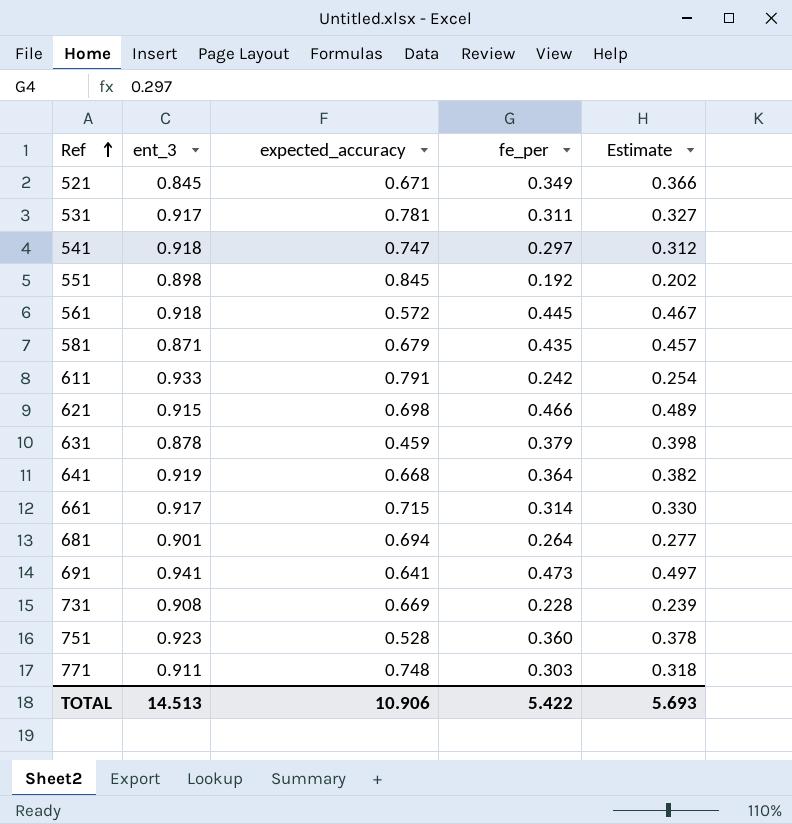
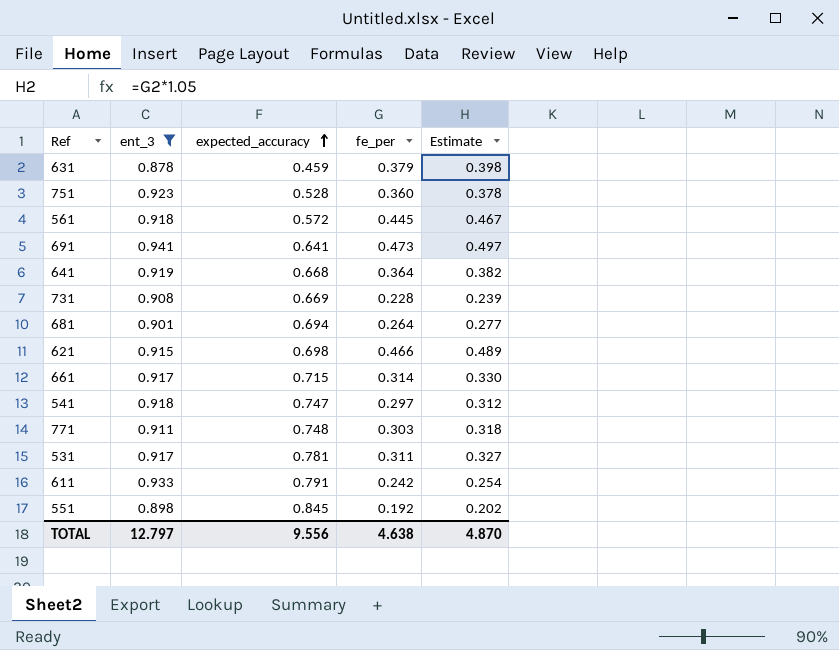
filter: none -> ent_3 >= 0.878
row order: Ref ascending -> expected_accuracy ascending
TOTAL | ent_3: 14.513 -> 12.797
TOTAL | expected_accuracy: 10.906 -> 9.556
TOTAL | fe_per: 5.422 -> 4.638
TOTAL | Estimate: 5.693 -> 4.870

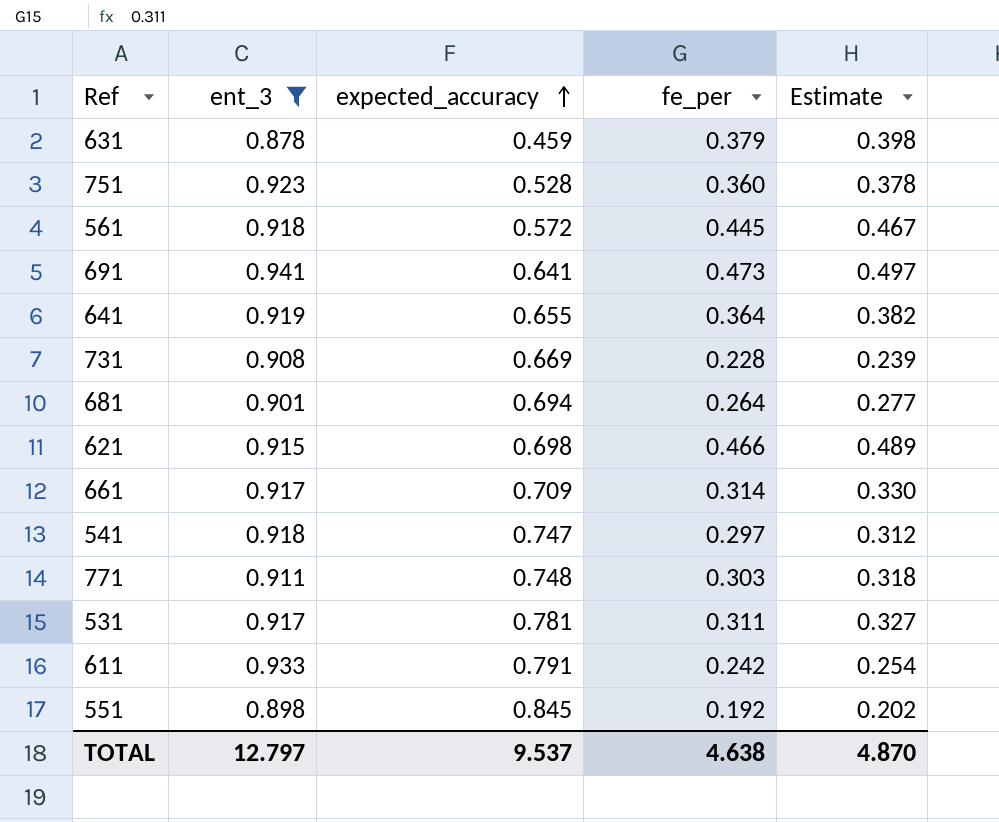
641 | expected_accuracy: 0.668 -> 0.655
661 | expected_accuracy: 0.715 -> 0.709
TOTAL | expected_accuracy: 9.556 -> 9.537

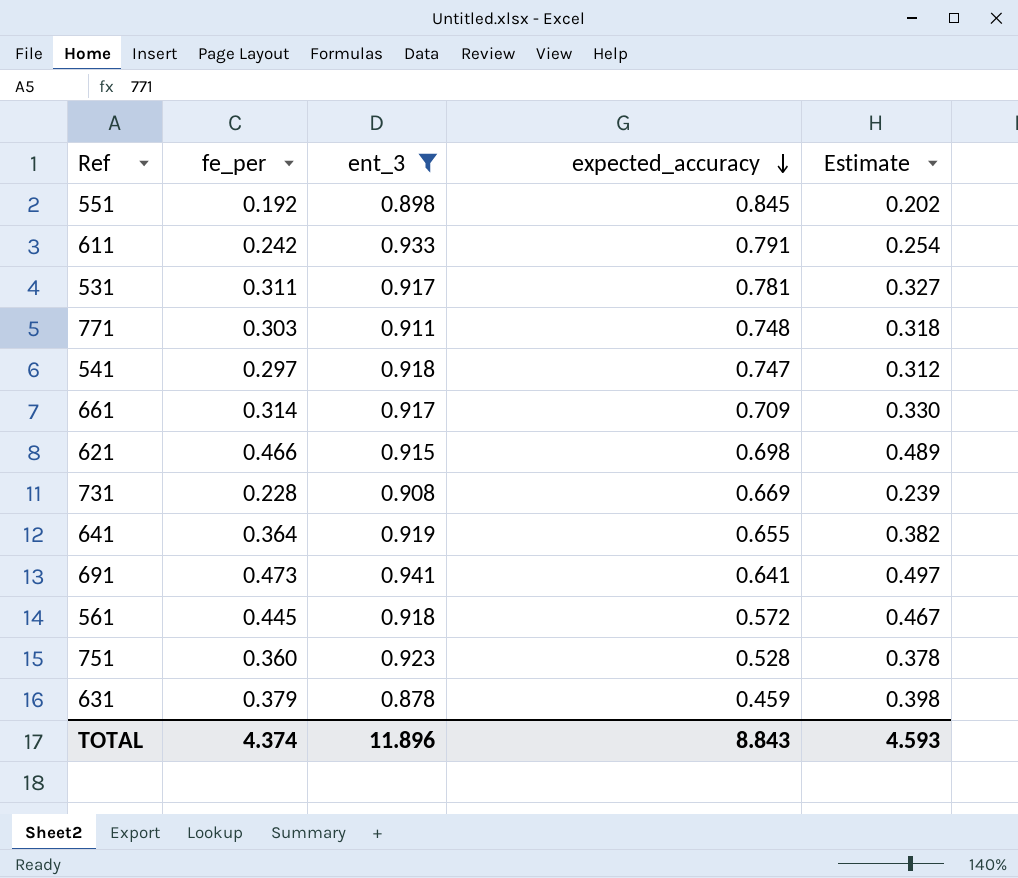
row order: expected_accuracy ascending -> expected_accuracy descending
column fe_per | position: 4 -> 2
row 681: 0.901 | 0.694 | 0.264 | 0.277 -> none
TOTAL | fe_per: 4.638 -> 4.374
TOTAL | ent_3: 12.797 -> 11.896
TOTAL | expected_accuracy: 9.537 -> 8.843
TOTAL | Estimate: 4.870 -> 4.593

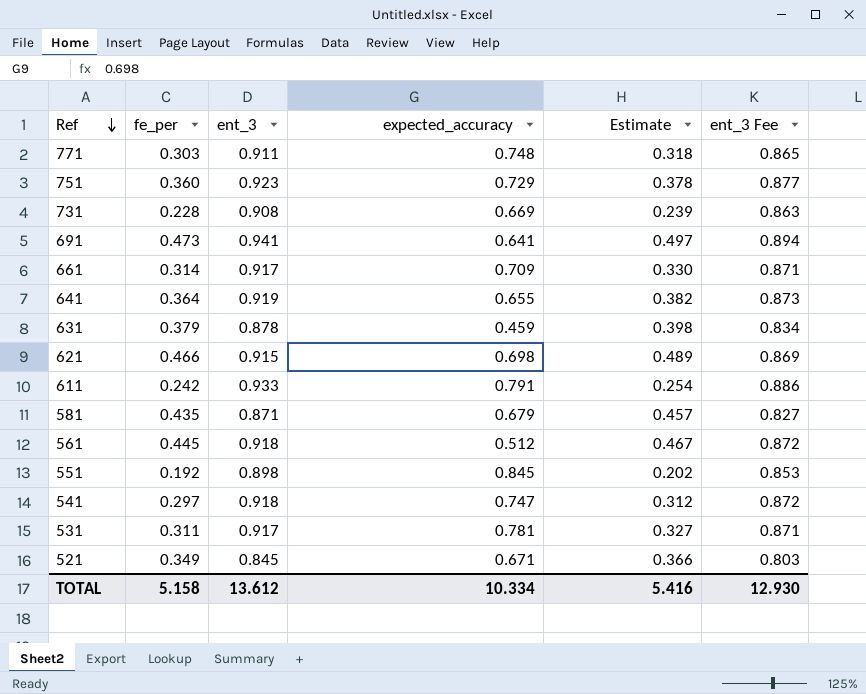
filter: ent_3 >= 0.878 -> none
row order: expected_accuracy descending -> Ref descending
column ent_3 Fee | formula: none -> [ent_3] * 0.95
751 | expected_accuracy: 0.528 -> 0.729
561 | expected_accuracy: 0.572 -> 0.512
TOTAL | fe_per: 4.374 -> 5.158
TOTAL | ent_3: 11.896 -> 13.612
TOTAL | expected_accuracy: 8.843 -> 10.334
TOTAL | Estimate: 4.593 -> 5.416

